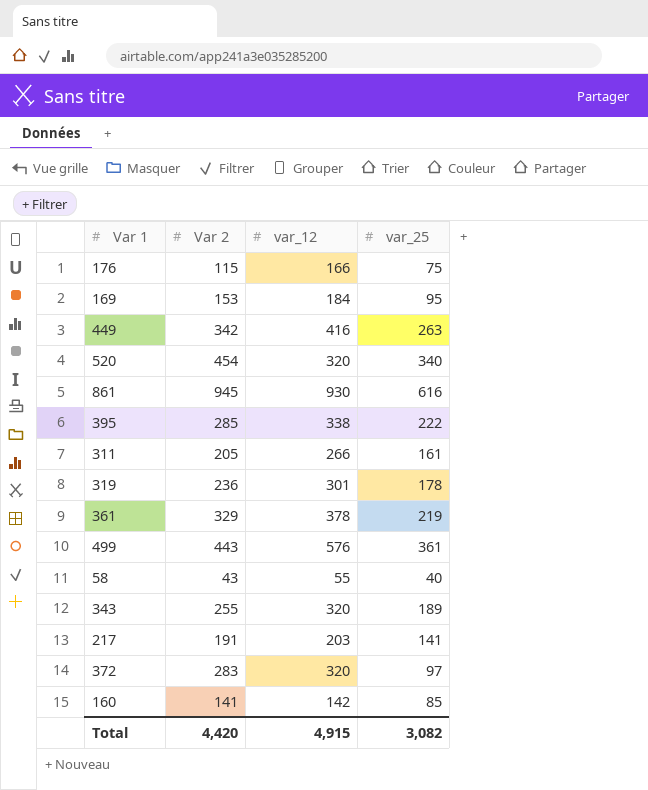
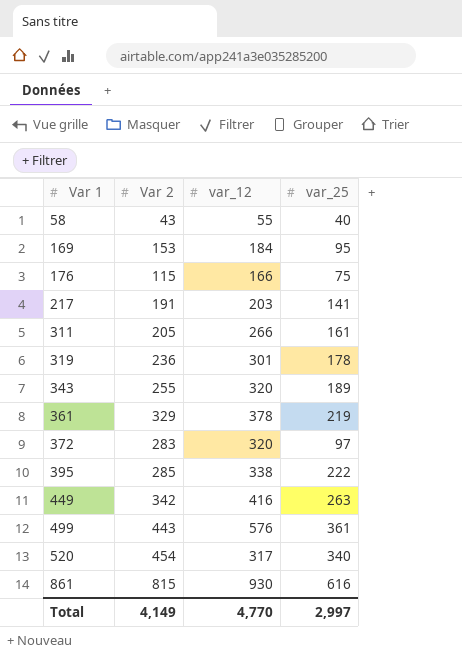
row order: none -> Var 1 ascending
row 160: 141 | 142 | 85 -> none
520 | var_12: 320 -> 317
861 | Var 2: 945 -> 815
Total | Var 2: 4,420 -> 4,149
Total | var_12: 4,915 -> 4,770
Total | var_25: 3,082 -> 2,997

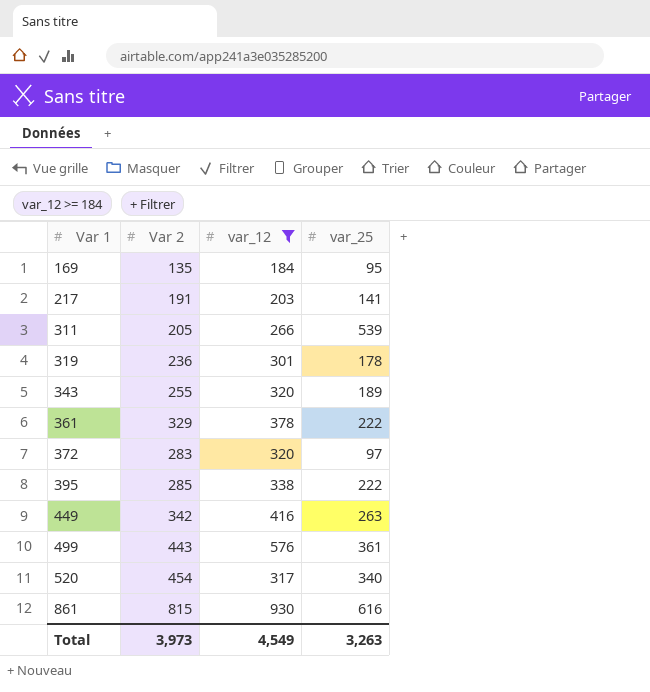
filter: none -> var_12 >= 184
169 | Var 2: 153 -> 135
311 | var_25: 161 -> 539
361 | var_25: 219 -> 222
Total | Var 2: 4,149 -> 3,973
Total | var_12: 4,770 -> 4,549
Total | var_25: 2,997 -> 3,263

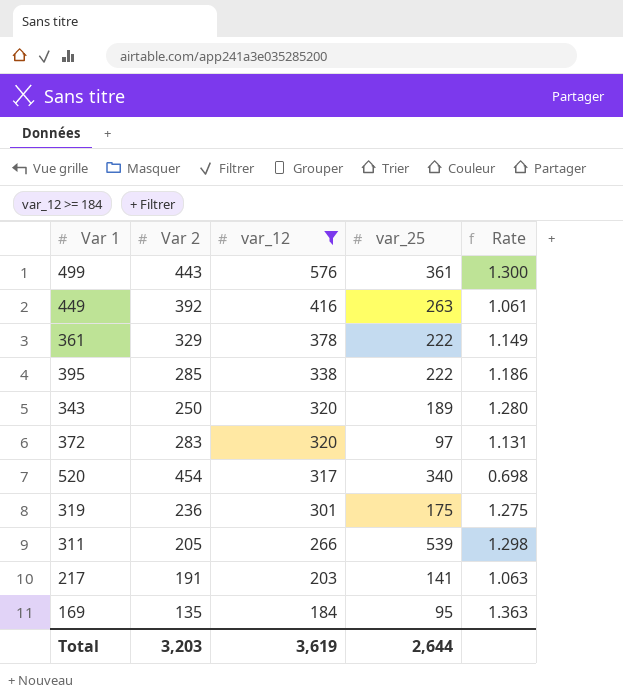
row order: Var 1 ascending -> var_12 descending
column Rate | formula: none -> [var_12] / [Var 2]
row 861: 815 | 930 | 616 -> none
449 | Var 2: 342 -> 392
343 | Var 2: 255 -> 250
319 | var_25: 178 -> 175
Total | Var 2: 3,973 -> 3,203
Total | var_12: 4,549 -> 3,619
Total | var_25: 3,263 -> 2,644

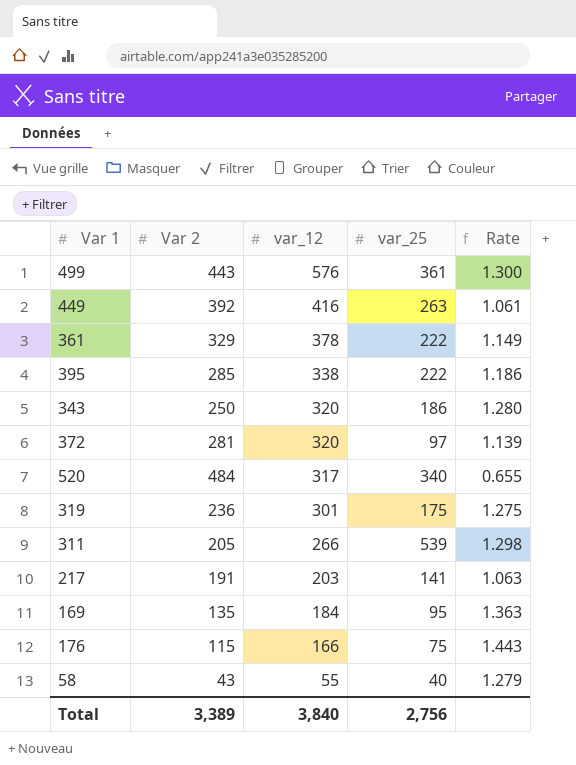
filter: var_12 >= 184 -> none
343 | var_25: 189 -> 186
372 | Var 2: 283 -> 281
372 | Rate: 1.131 -> 1.139
520 | Var 2: 454 -> 484
520 | Rate: 0.698 -> 0.655
Total | Var 2: 3,203 -> 3,389
Total | var_12: 3,619 -> 3,840
Total | var_25: 2,644 -> 2,756

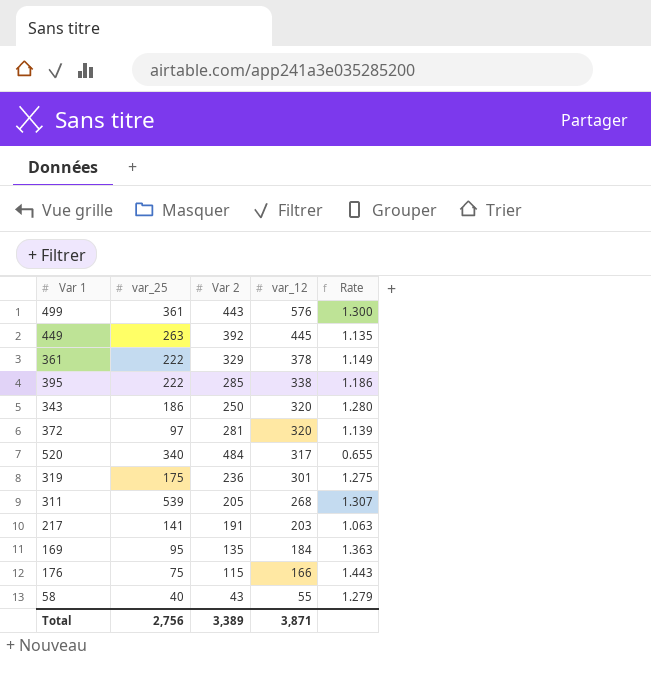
column var_25 | position: 4 -> 2
449 | var_12: 416 -> 445
449 | Rate: 1.061 -> 1.135
311 | var_12: 266 -> 268
311 | Rate: 1.298 -> 1.307
Total | var_12: 3,840 -> 3,871

